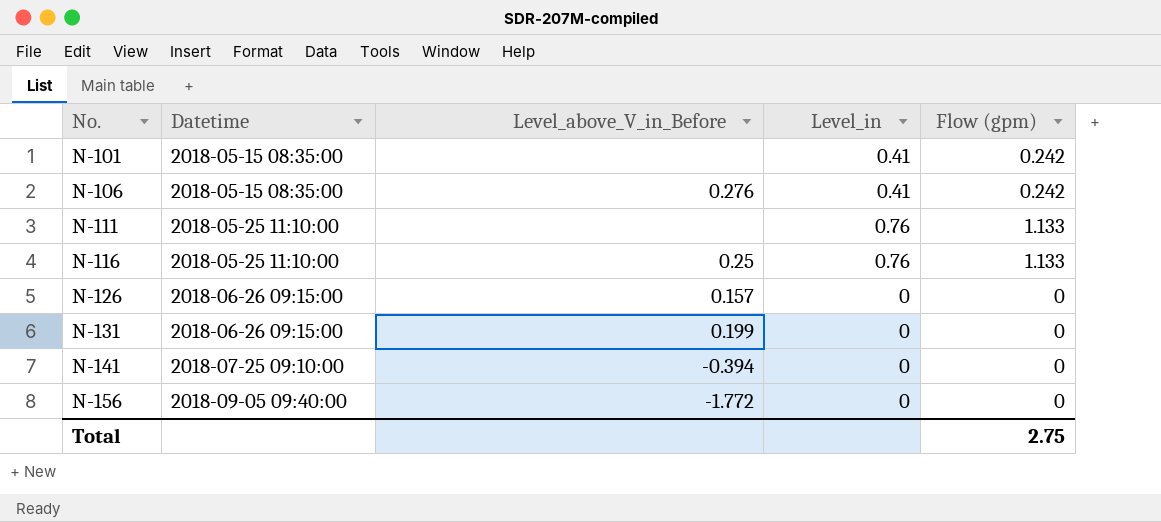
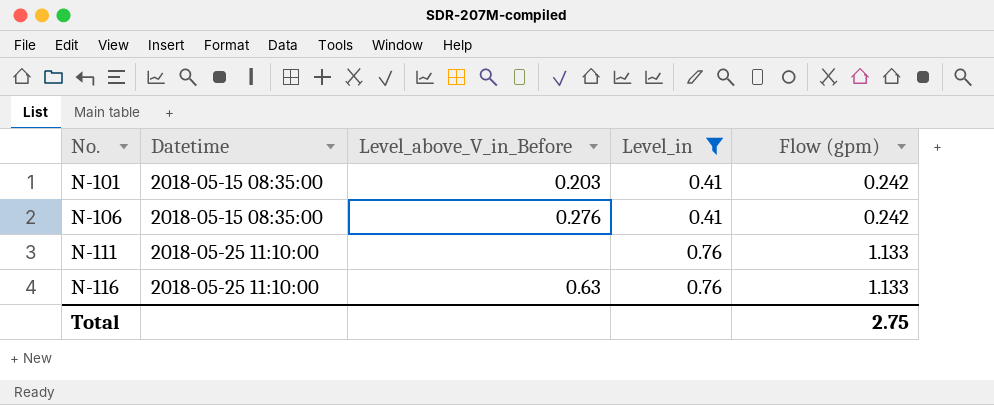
filter: none -> Level_in != 0
N-101 | Level_above_V_in_Before: none -> 0.203
N-116 | Level_above_V_in_Before: 0.25 -> 0.63

